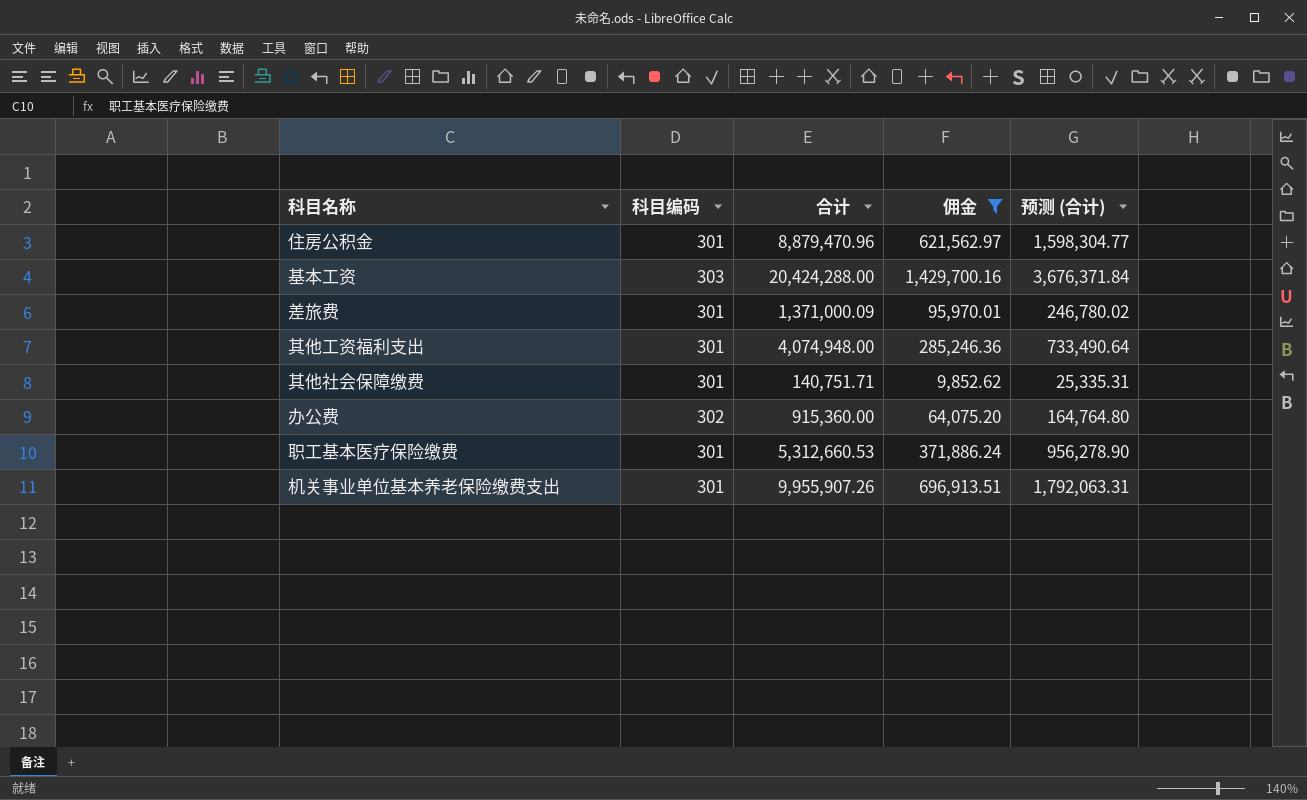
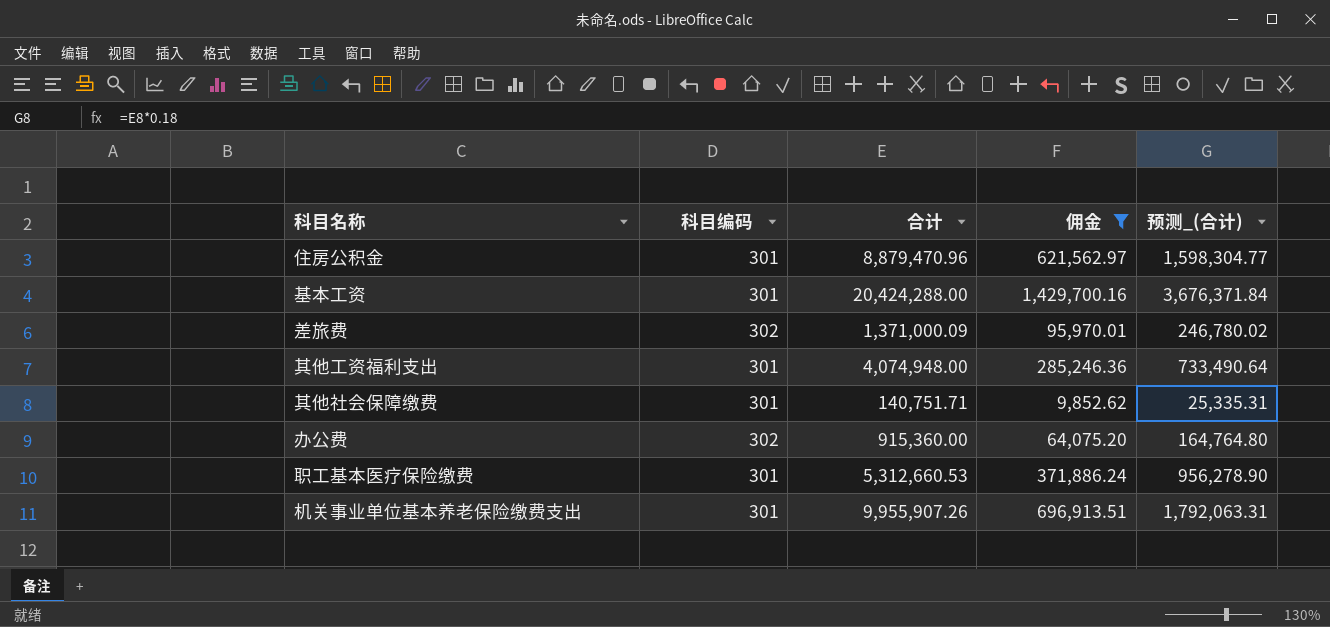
column name: 预测 (合计) -> 预测_(合计)
基本工资 | 科目编码: 303 -> 301
差旅费 | 科目编码: 301 -> 302

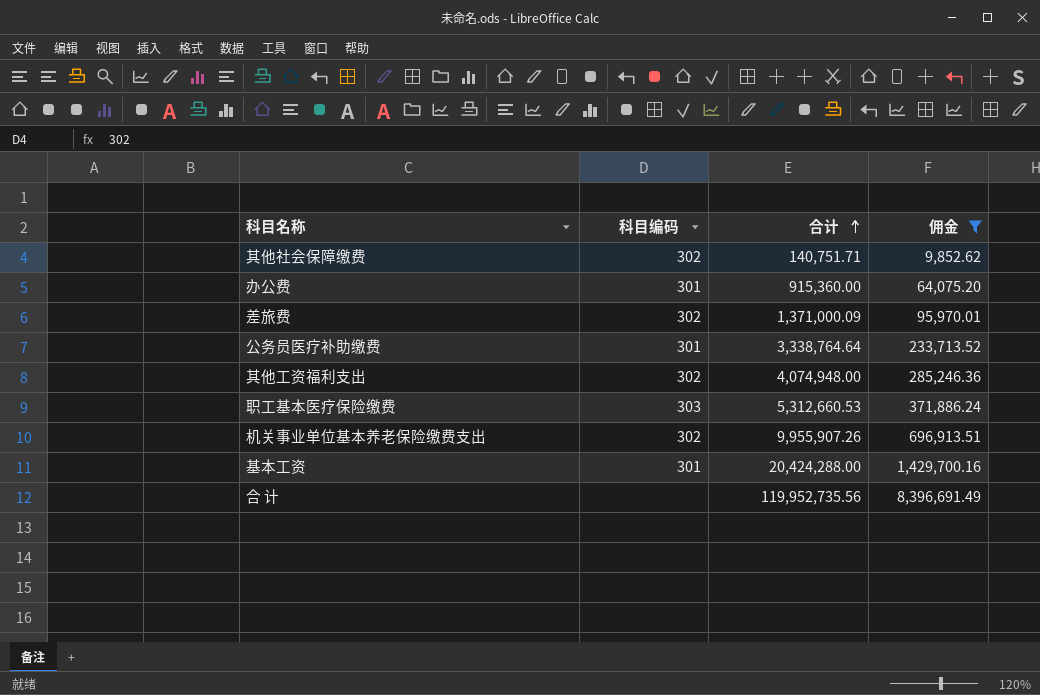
row order: none -> 合计 ascending
column 预测_(合计) | formula: [合计] * 0.18 -> none
row 住房公积金: 301 | 8,879,470.96 | 621,562.97 | 1,598,304.77 -> none
其他社会保障缴费 | 科目编码: 301 -> 302
办公费 | 科目编码: 302 -> 301
row 公务员医疗补助缴费: none -> 301 | 3,338,764.64 | 233,713.52
其他工资福利支出 | 科目编码: 301 -> 302
职工基本医疗保险缴费 | 科目编码: 301 -> 303
机关事业单位基本养老保险缴费支出 | 科目编码: 301 -> 302
row 合 计: none -> none | 119,952,735.56 | 8,396,691.49

